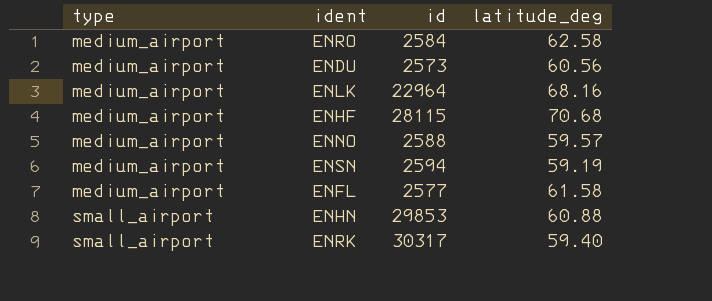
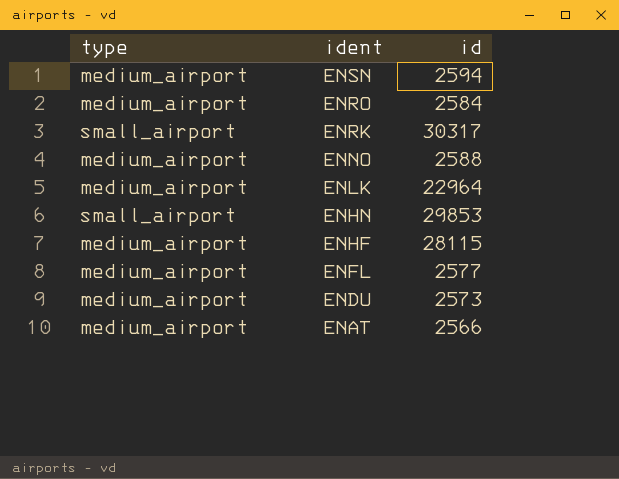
row order: type ascending -> ident descending
column latitude_deg | position: 4 -> none
row ENAT: none -> medium_airport | 2566

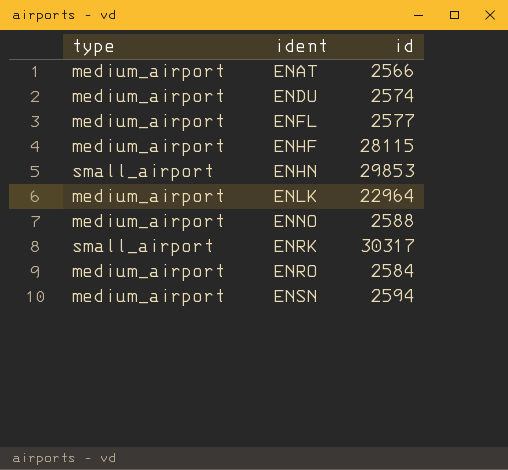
row order: ident descending -> ident ascending
ENDU | id: 2573 -> 2574

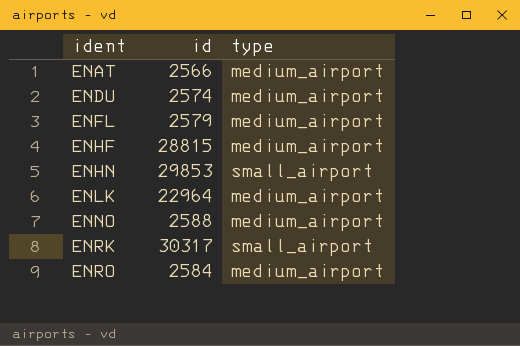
column type | position: 1 -> 3
row ENSN: medium_airport | 2594 -> none
ENFL | id: 2577 -> 2579
ENHF | id: 28115 -> 28815

